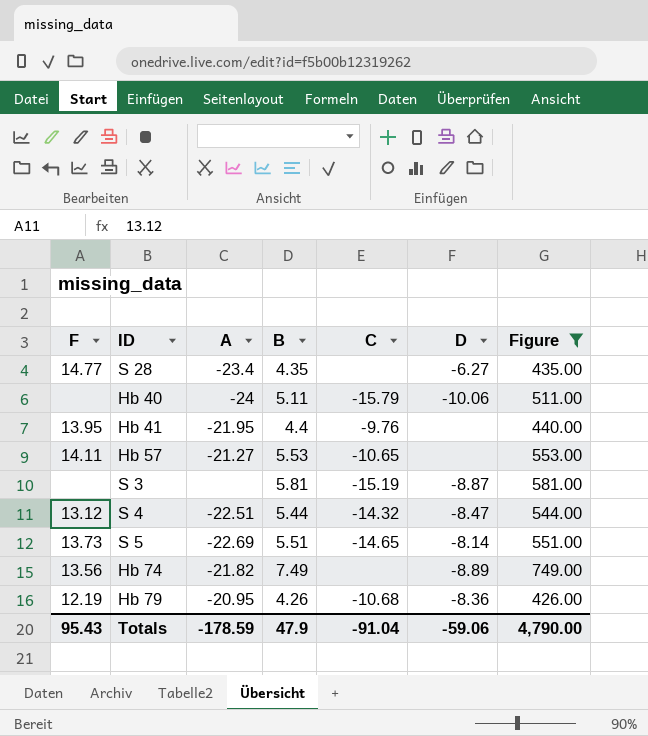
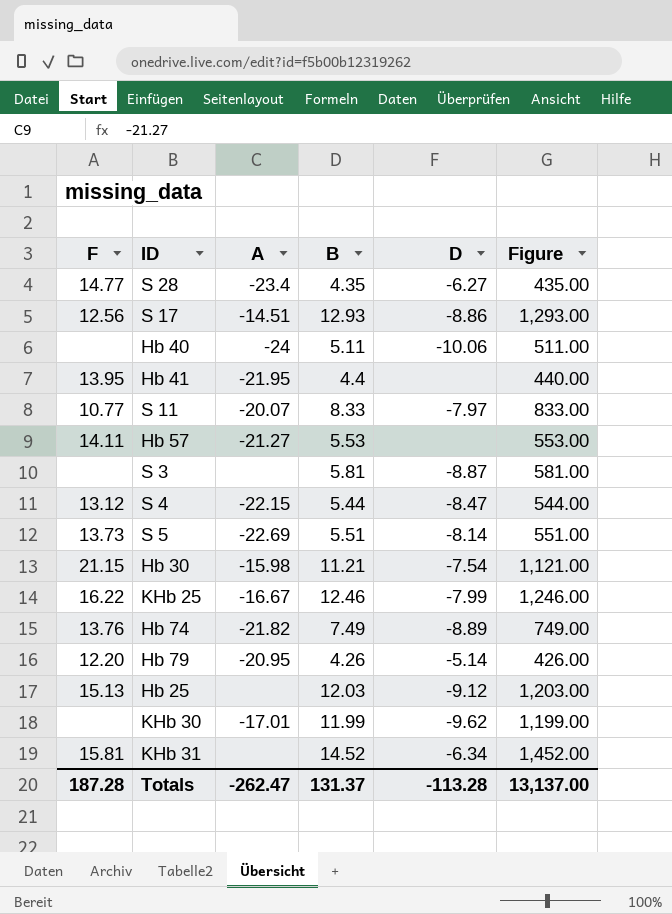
filter: Figure <= 749.00 -> none
column C | position: 5 -> none
S 4 | A: -22.51 -> -22.15
Hb 74 | F: 13.56 -> 13.76
Hb 79 | F: 12.19 -> 12.20
Hb 79 | D: -8.36 -> -5.14
Totals | F: 95.43 -> 187.28
Totals | A: -178.59 -> -262.47
Totals | B: 47.9 -> 131.37
Totals | D: -59.06 -> -113.28
Totals | Figure: 4,790.00 -> 13,137.00

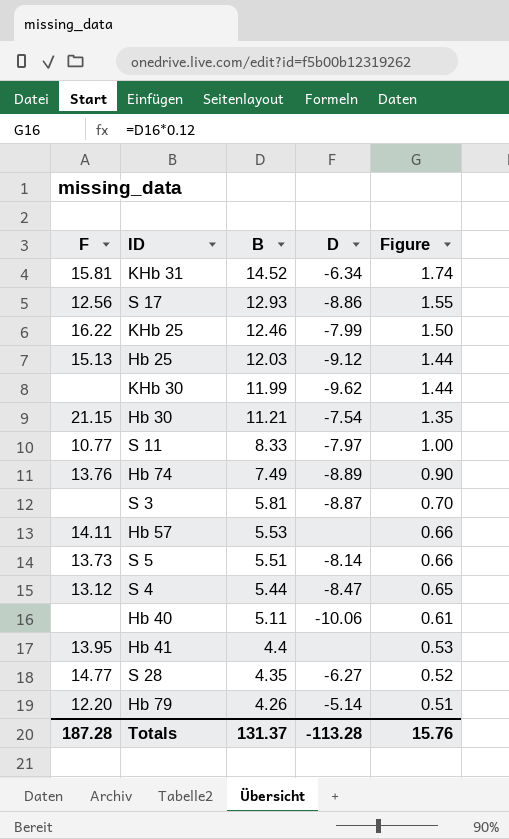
row order: none -> B descending
column A | position: 3 -> none
column Figure | formula: [B] * 100 -> [B] * 0.12
Totals | Figure: 13,137.00 -> 15.76

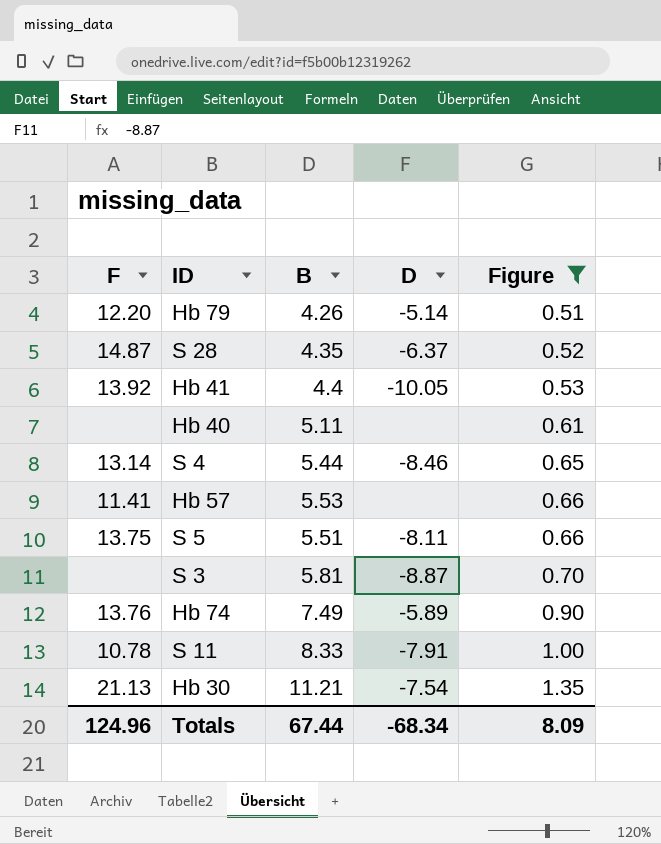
filter: none -> Figure <= 1.35
row order: B descending -> Figure ascending
S 28 | F: 14.77 -> 14.87
S 28 | D: -6.27 -> -6.37
Hb 41 | F: 13.95 -> 13.92
Hb 41 | D: none -> -10.05
Hb 40 | D: -10.06 -> none
S 4 | F: 13.12 -> 13.14
S 4 | D: -8.47 -> -8.46
Hb 57 | F: 14.11 -> 11.41
S 5 | F: 13.73 -> 13.75
S 5 | D: -8.14 -> -8.11
Hb 74 | D: -8.89 -> -5.89
S 11 | F: 10.77 -> 10.78
S 11 | D: -7.97 -> -7.91
Hb 30 | F: 21.15 -> 21.13
Totals | F: 187.28 -> 124.96
Totals | B: 131.37 -> 67.44
Totals | D: -113.28 -> -68.34
Totals | Figure: 15.76 -> 8.09

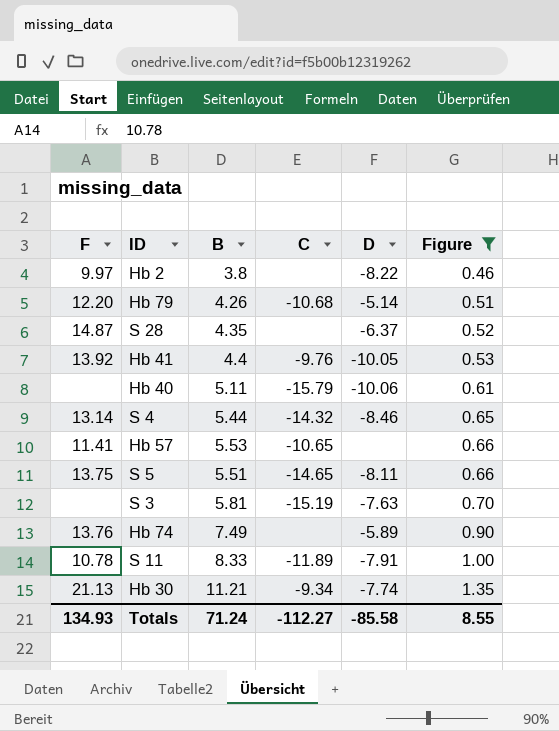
column C | position: none -> 4
row Hb 2: none -> 9.97 | 3.8 | none | -8.22 | 0.46
Hb 40 | D: none -> -10.06
S 3 | D: -8.87 -> -7.63
Hb 30 | D: -7.54 -> -7.74
Totals | F: 124.96 -> 134.93
Totals | B: 67.44 -> 71.24
Totals | D: -68.34 -> -85.58
Totals | Figure: 8.09 -> 8.55

